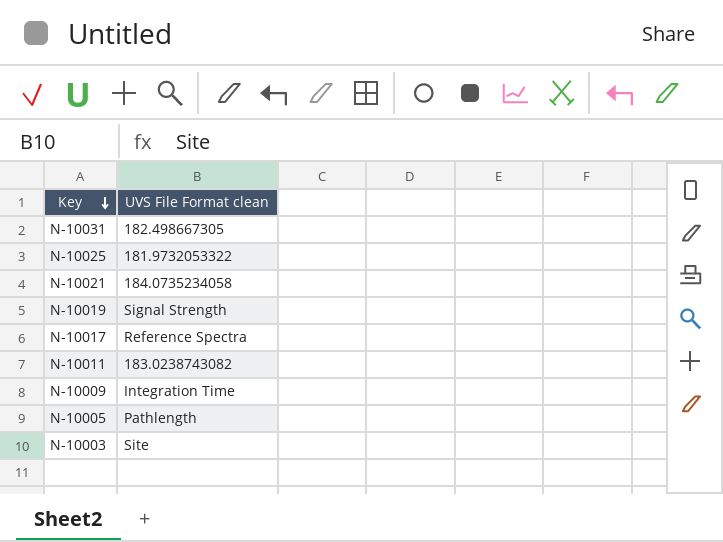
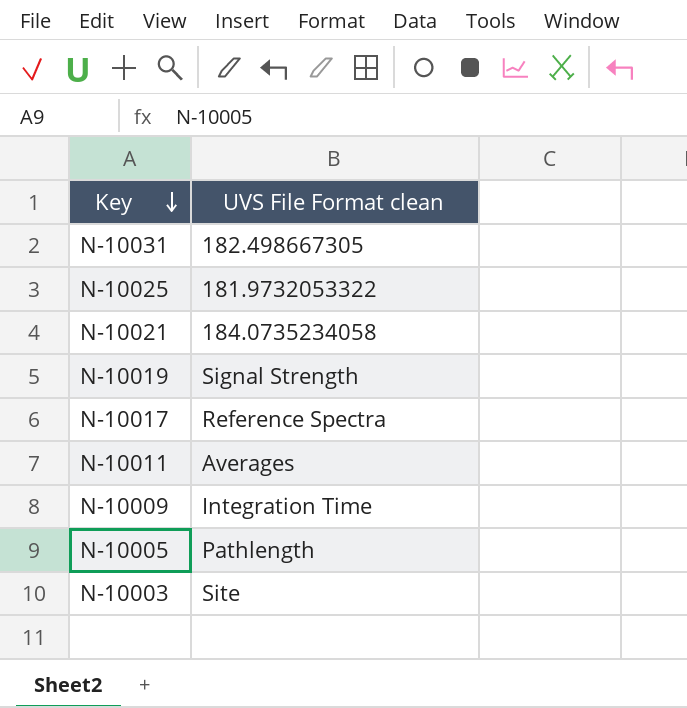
N-10011 | UVS File Format clean: 183.0238743082 -> Averages

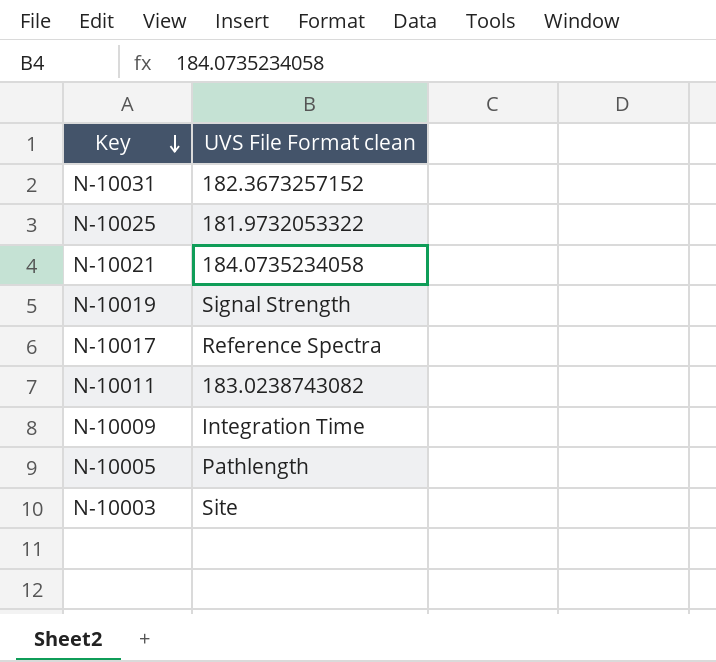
N-10031 | UVS File Format clean: 182.498667305 -> 182.3673257152
N-10011 | UVS File Format clean: Averages -> 183.0238743082

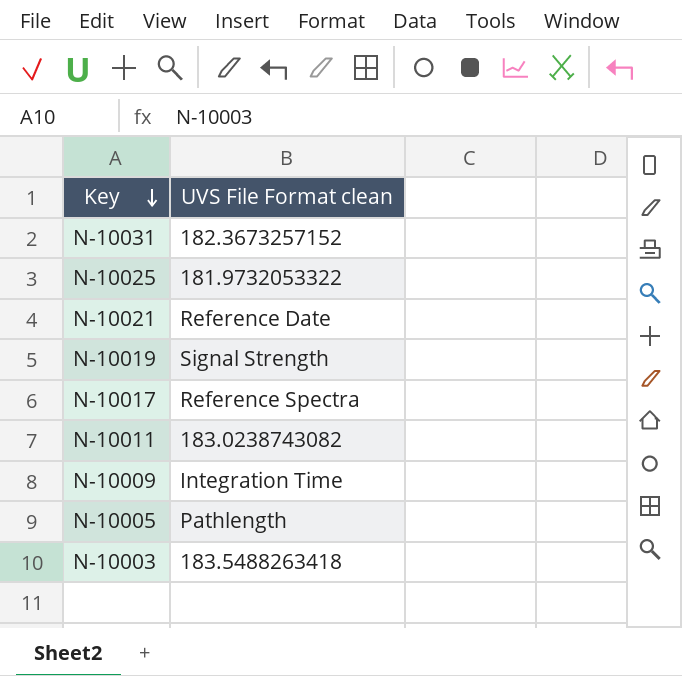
N-10021 | UVS File Format clean: 184.0735234058 -> Reference Date
N-10003 | UVS File Format clean: Site -> 183.5488263418

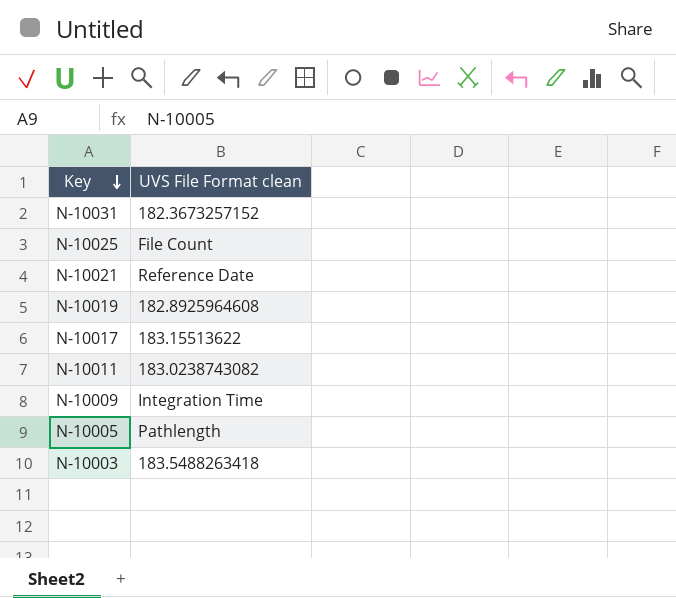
N-10025 | UVS File Format clean: 181.9732053322 -> File Count
N-10019 | UVS File Format clean: Signal Strength -> 182.8925964608
N-10017 | UVS File Format clean: Reference Spectra -> 183.15513622

